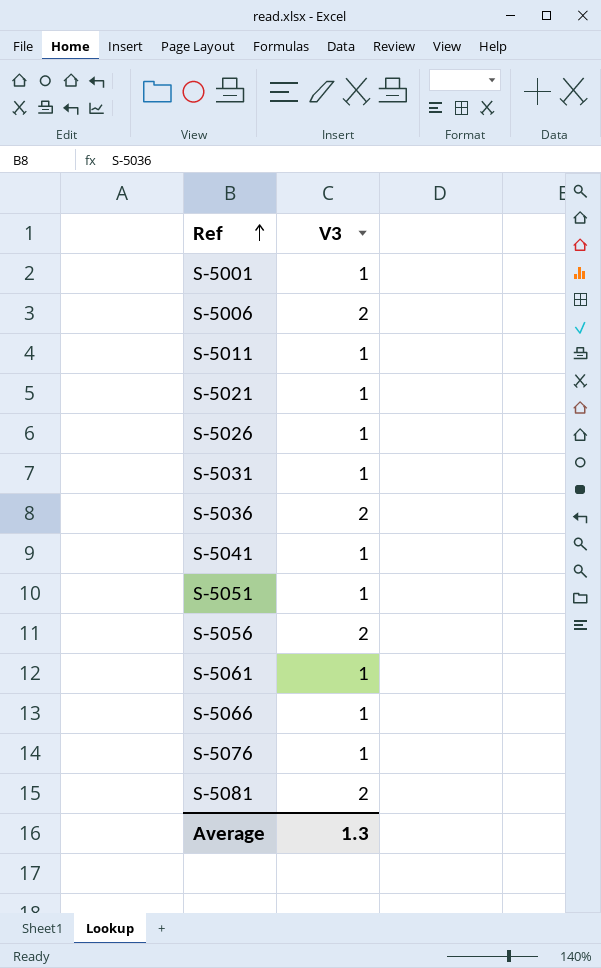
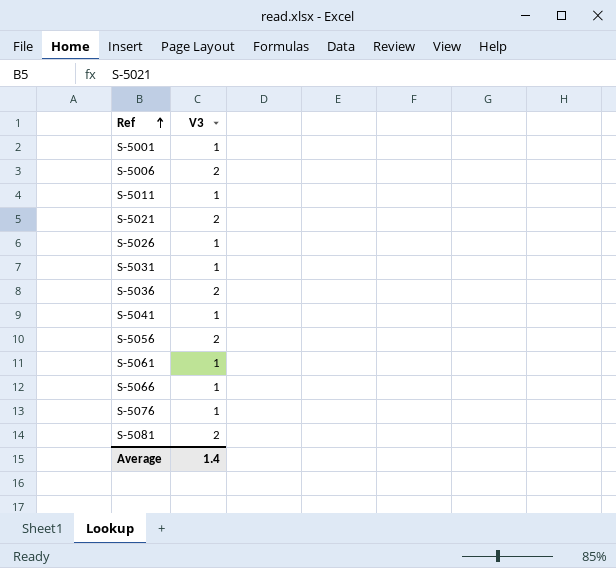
row S-5051: 1 -> none
S-5021 | V3: 1 -> 2
Average | V3: 1.3 -> 1.4

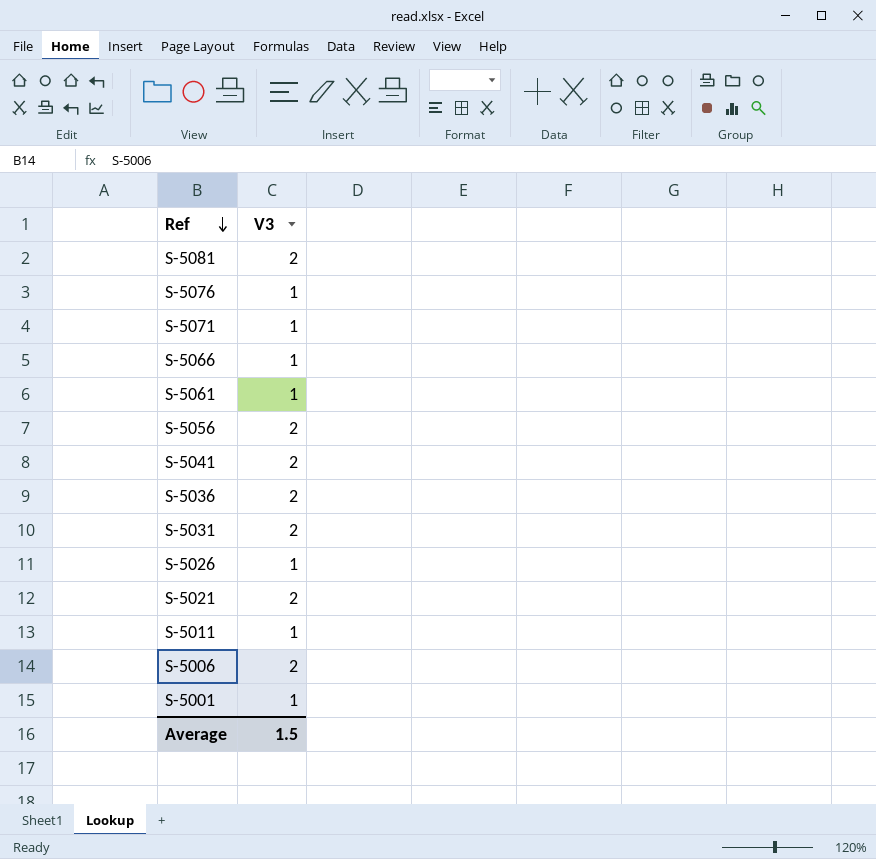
row order: Ref ascending -> Ref descending
row S-5071: none -> 1
S-5041 | V3: 1 -> 2
S-5031 | V3: 1 -> 2
Average | V3: 1.4 -> 1.5

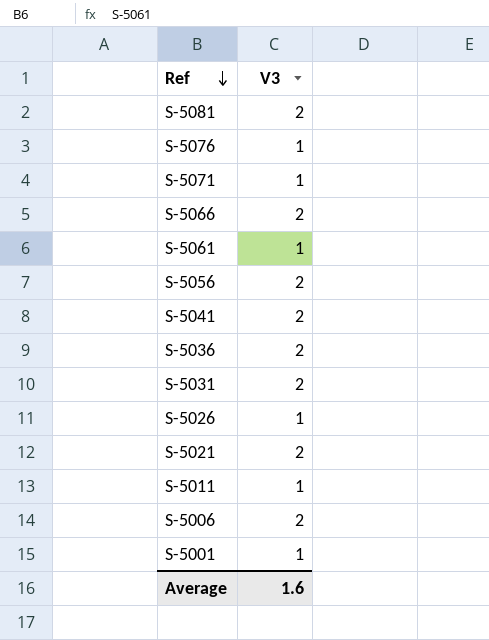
S-5066 | V3: 1 -> 2
Average | V3: 1.5 -> 1.6

